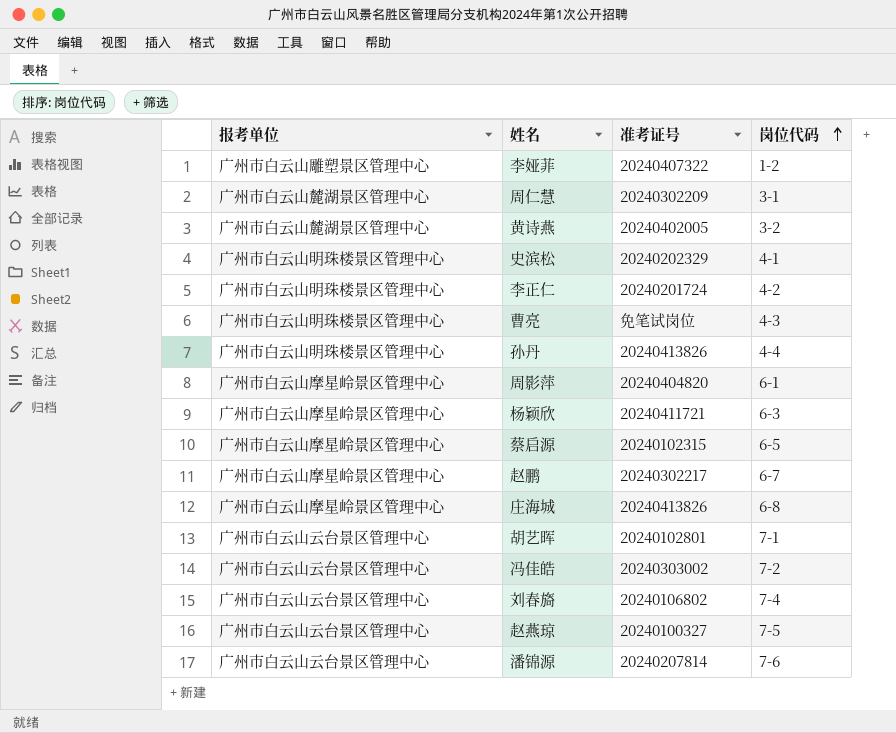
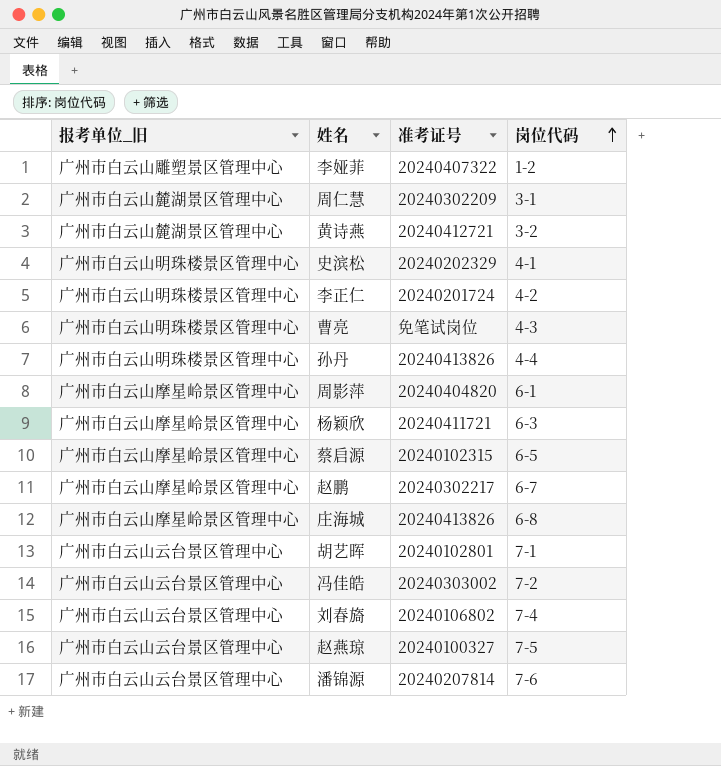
column name: 报考单位 -> 报考单位_旧
黄诗燕 | 准考证号: 20240402005 -> 20240412721

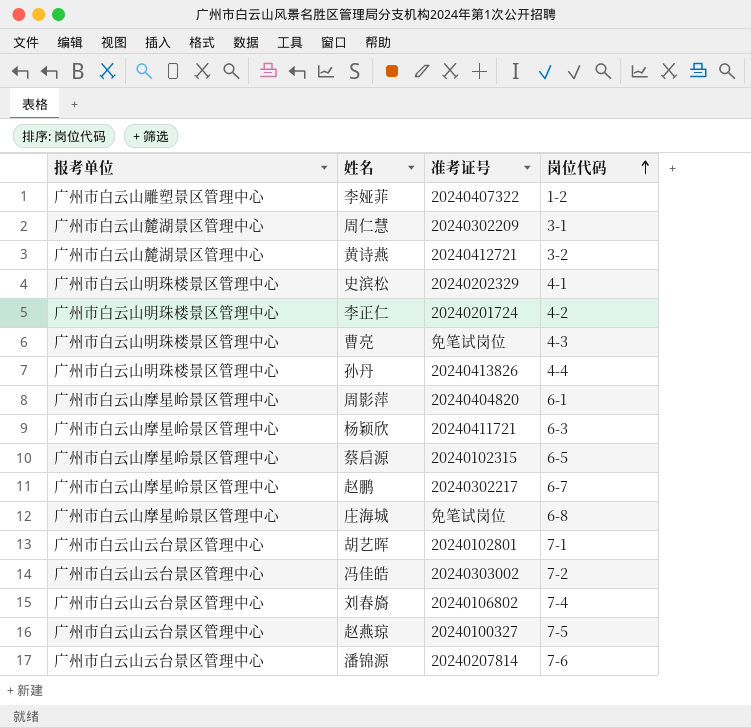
column name: 报考单位_旧 -> 报考单位
庄海城 | 准考证号: 20240413826 -> 免笔试岗位

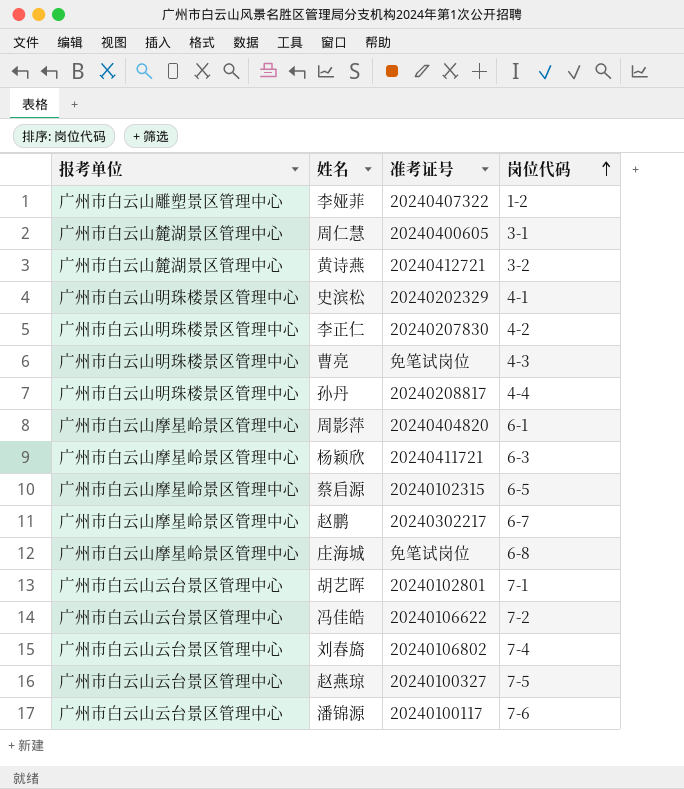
周仁慧 | 准考证号: 20240302209 -> 20240400605
李正仁 | 准考证号: 20240201724 -> 20240207830
孙丹 | 准考证号: 20240413826 -> 20240208817
冯佳皓 | 准考证号: 20240303002 -> 20240106622
潘锦源 | 准考证号: 20240207814 -> 20240100117

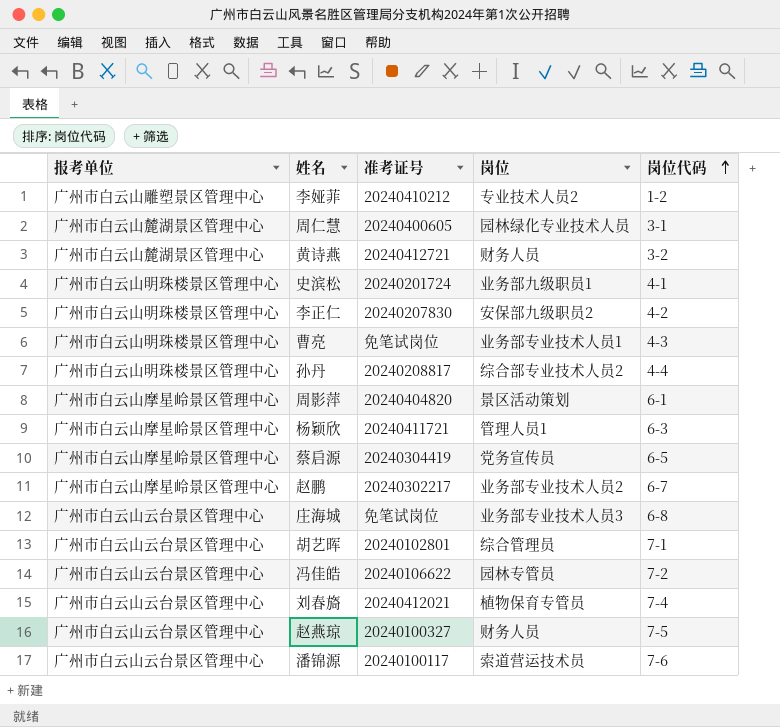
column 岗位 | position: none -> 4
李娅菲 | 准考证号: 20240407322 -> 20240410212
史滨松 | 准考证号: 20240202329 -> 20240201724
蔡启源 | 准考证号: 20240102315 -> 20240304419
庄海城 | 报考单位: 广州市白云山摩星岭景区管理中心 -> 广州市白云山云台景区管理中心
刘春旖 | 准考证号: 20240106802 -> 20240412021

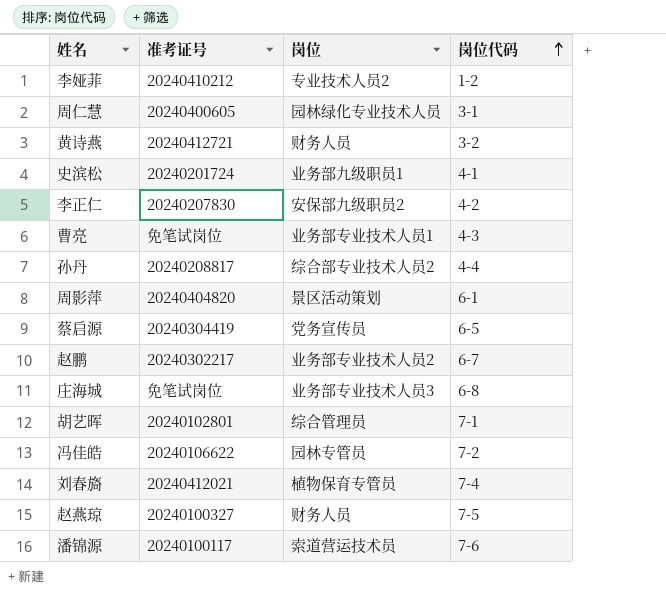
column 报考单位 | position: 1 -> none
row 杨颖欣: 广州市白云山摩星岭景区管理中心 | 20240411721 | 管理人员1 | 6-3 -> none

